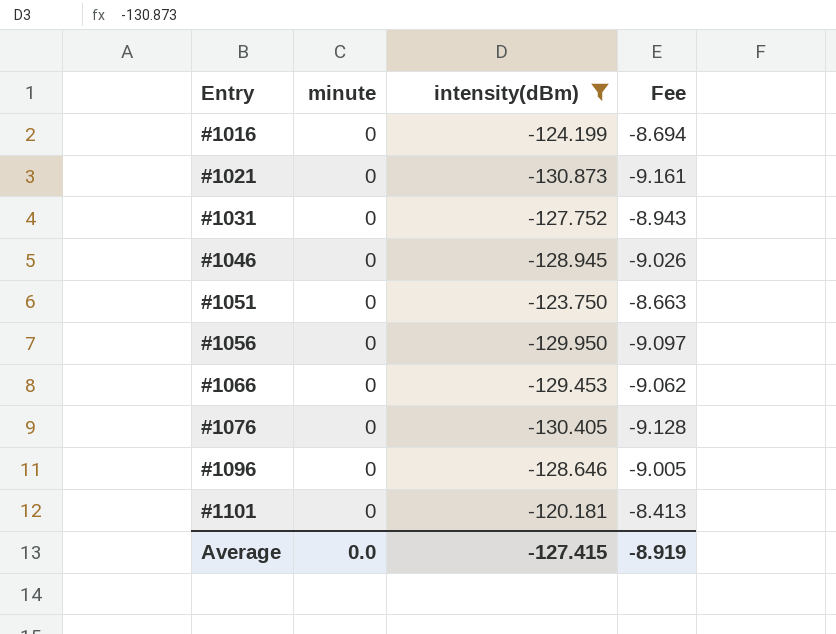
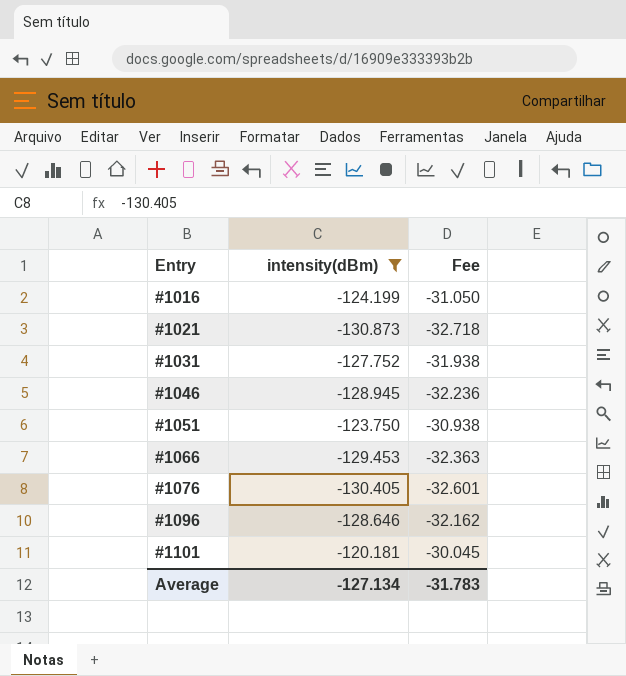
column minute | position: 2 -> none
column Fee | formula: [intensity(dBm)] * 0.07 -> [intensity(dBm)] * 0.25
row #1056: 0 | -129.950 | -9.097 -> none
Average | intensity(dBm): -127.415 -> -127.134
Average | Fee: -8.919 -> -31.783

